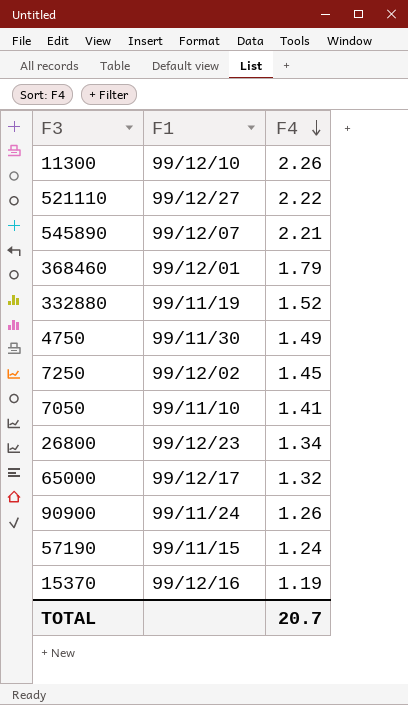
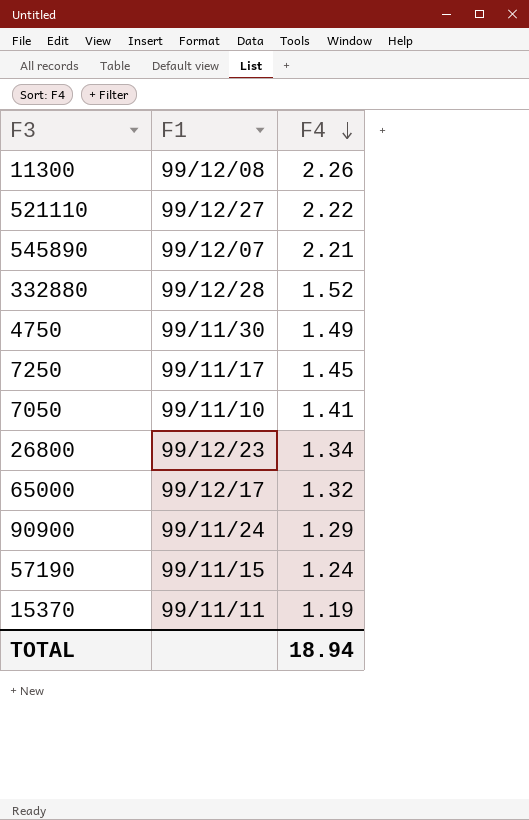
row 368460: 99/12/01 | 1.79 -> none
11300 | F1: 99/12/10 -> 99/12/08
332880 | F1: 99/11/19 -> 99/12/28
7250 | F1: 99/12/02 -> 99/11/17
90900 | F4: 1.26 -> 1.29
15370 | F1: 99/12/16 -> 99/11/11
TOTAL | F4: 20.7 -> 18.94

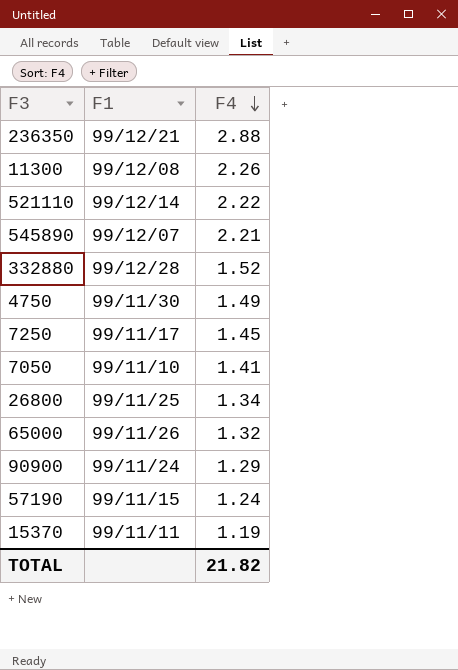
row 236350: none -> 99/12/21 | 2.88
521110 | F1: 99/12/27 -> 99/12/14
26800 | F1: 99/12/23 -> 99/11/25
65000 | F1: 99/12/17 -> 99/11/26
TOTAL | F4: 18.94 -> 21.82

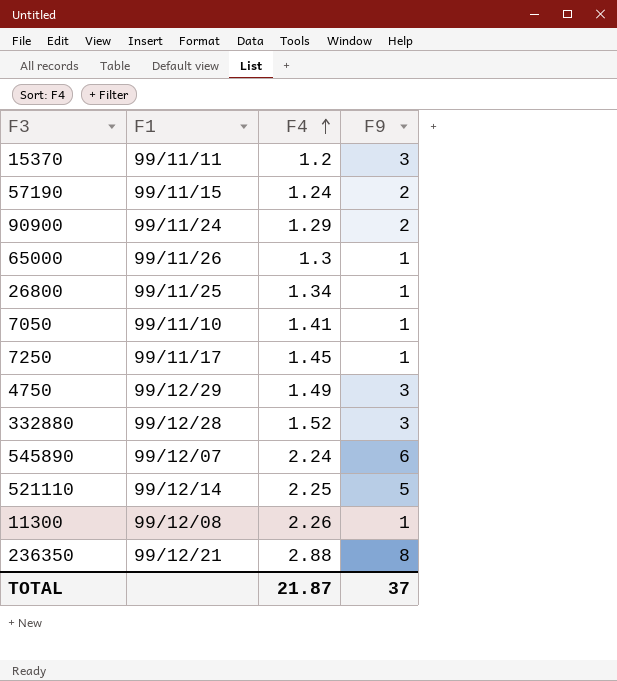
row order: F4 descending -> F4 ascending
column F9 | position: none -> 4
15370 | F4: 1.19 -> 1.2
65000 | F4: 1.32 -> 1.3
4750 | F1: 99/11/30 -> 99/12/29
545890 | F4: 2.21 -> 2.24
521110 | F4: 2.22 -> 2.25
TOTAL | F4: 21.82 -> 21.87

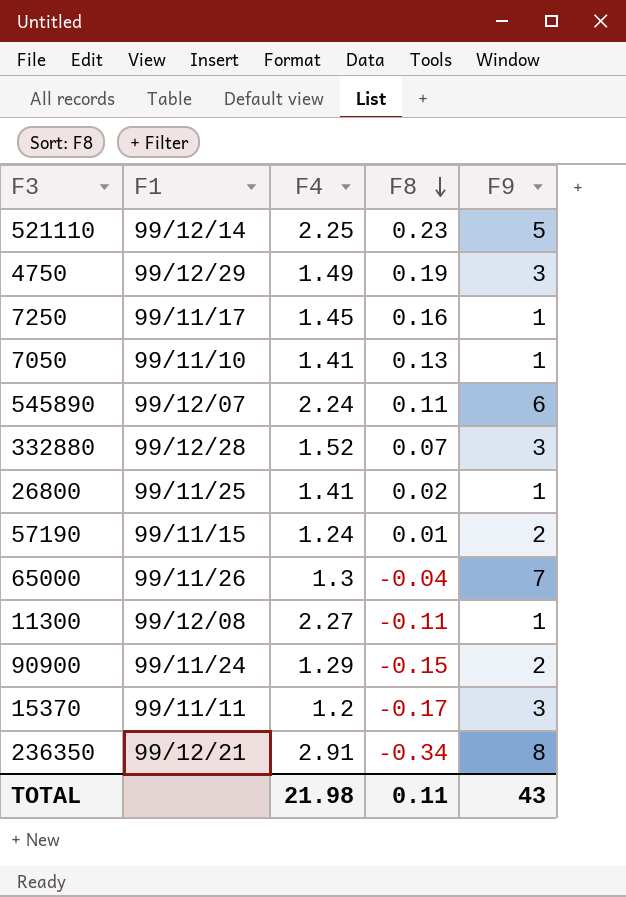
row order: F4 ascending -> F8 descending
column F8 | position: none -> 4
26800 | F4: 1.34 -> 1.41
65000 | F9: 1 -> 7
11300 | F4: 2.26 -> 2.27
236350 | F4: 2.88 -> 2.91
TOTAL | F4: 21.87 -> 21.98
TOTAL | F9: 37 -> 43

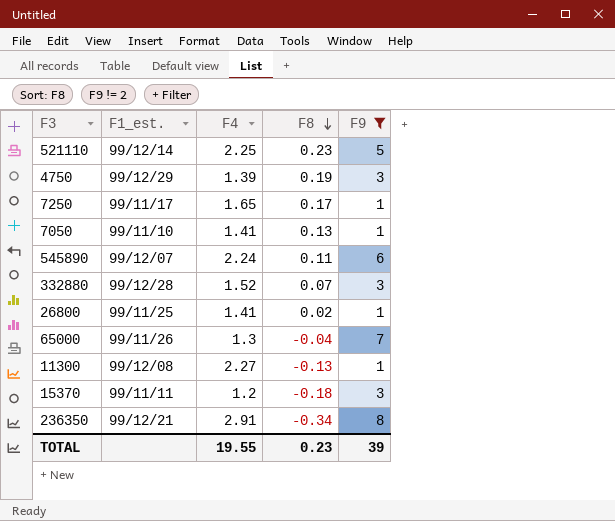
filter: none -> F9 != 2
column name: F1 -> F1_est.
4750 | F4: 1.49 -> 1.39
7250 | F4: 1.45 -> 1.65
7250 | F8: 0.16 -> 0.17
11300 | F8: -0.11 -> -0.13
15370 | F8: -0.17 -> -0.18
TOTAL | F4: 21.98 -> 19.55
TOTAL | F8: 0.11 -> 0.23
TOTAL | F9: 43 -> 39

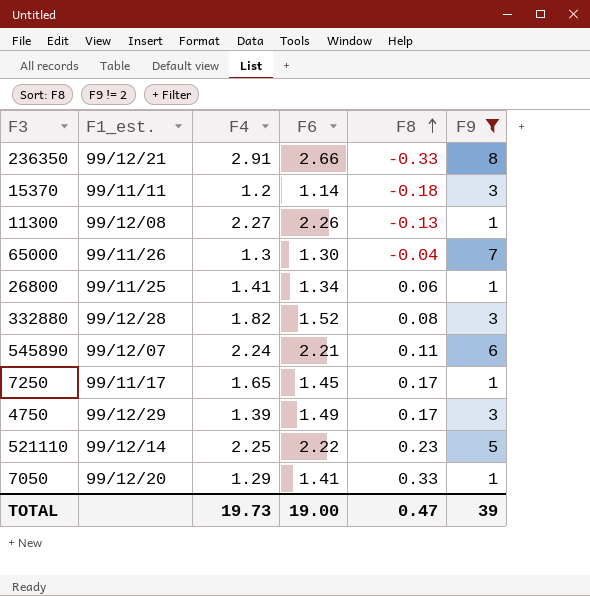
row order: F8 descending -> F8 ascending
column F6 | position: none -> 4
236350 | F8: -0.34 -> -0.33
26800 | F8: 0.02 -> 0.06
332880 | F4: 1.52 -> 1.82
332880 | F8: 0.07 -> 0.08
4750 | F8: 0.19 -> 0.17
7050 | F1_est.: 99/11/10 -> 99/12/20
7050 | F4: 1.41 -> 1.29
7050 | F8: 0.13 -> 0.33
TOTAL | F4: 19.55 -> 19.73
TOTAL | F8: 0.23 -> 0.47

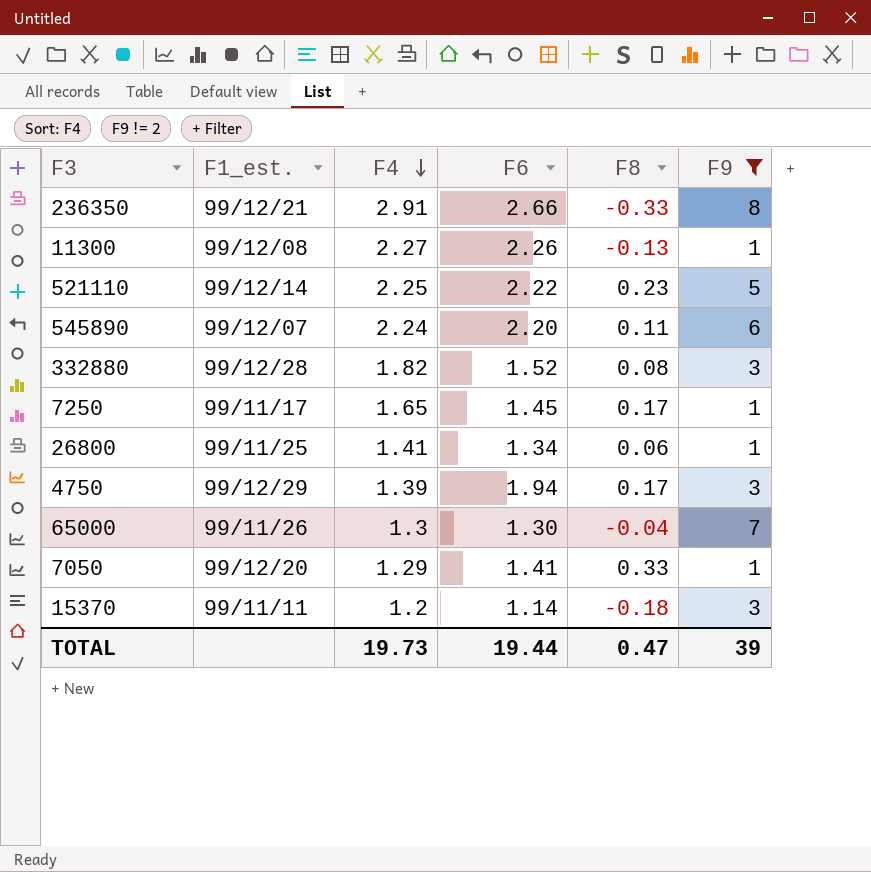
row order: F8 ascending -> F4 descending
545890 | F6: 2.21 -> 2.20
4750 | F6: 1.49 -> 1.94
TOTAL | F6: 19.00 -> 19.44

